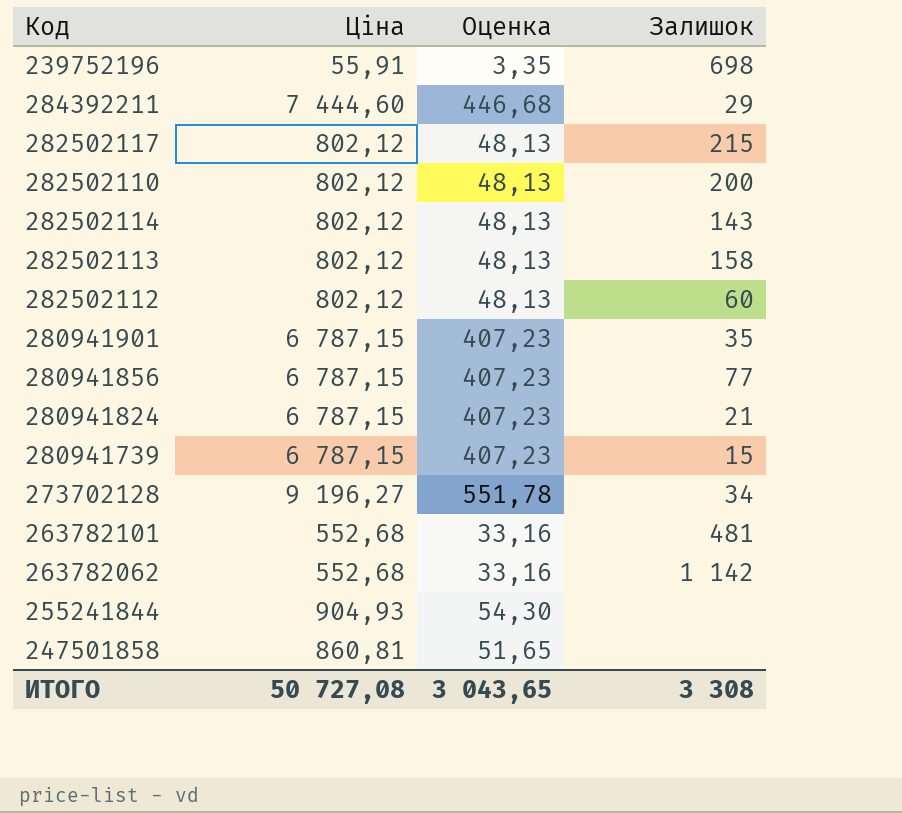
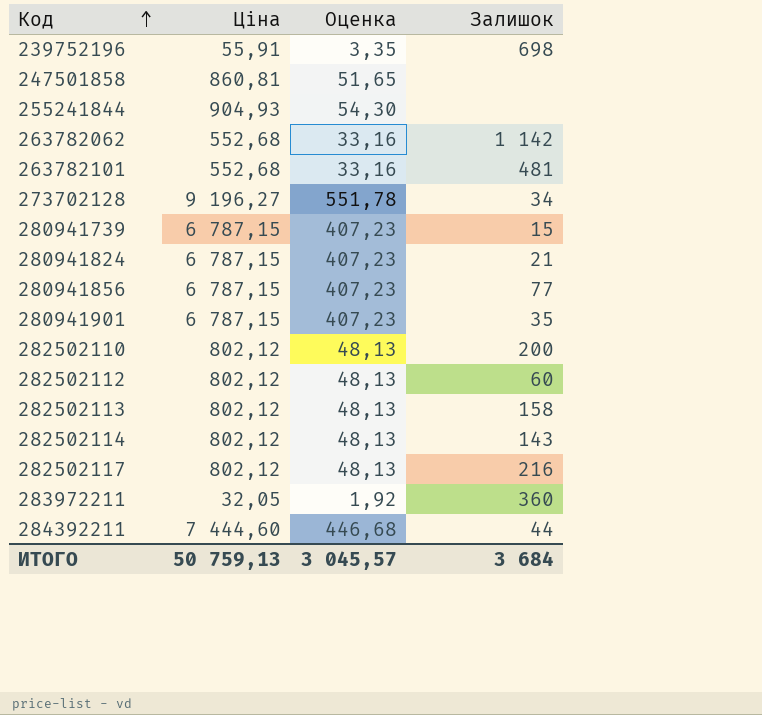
row order: none -> Код ascending
282502117 | Залишок: 215 -> 216
row 283972211: none -> 32,05 | 1,92 | 360
284392211 | Залишок: 29 -> 44
ИТОГО | Ціна: 50 727,08 -> 50 759,13
ИТОГО | Оценка: 3 043,65 -> 3 045,57
ИТОГО | Залишок: 3 308 -> 3 684

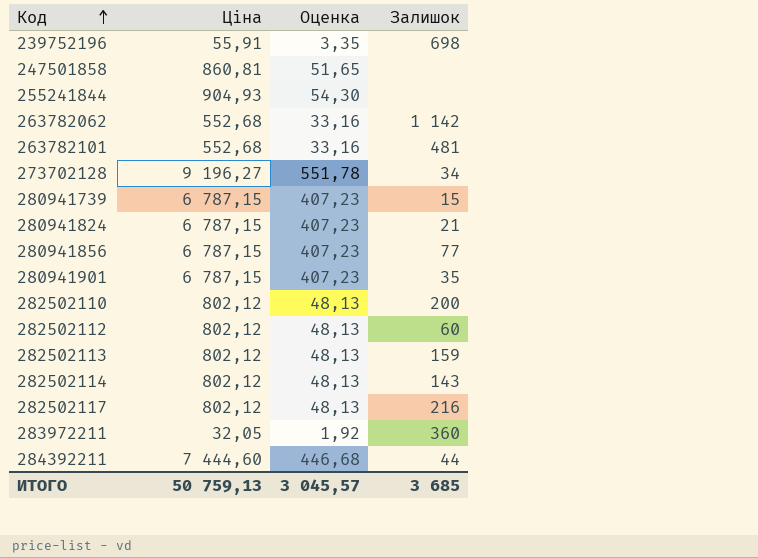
282502113 | Залишок: 158 -> 159
ИТОГО | Залишок: 3 684 -> 3 685

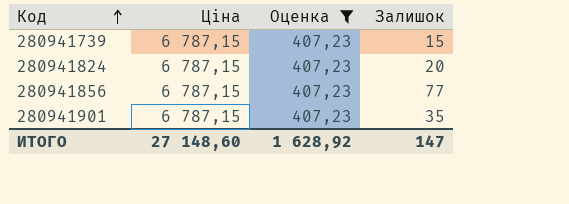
filter: none -> Оценка = 407,23
280941824 | Залишок: 21 -> 20
ИТОГО | Ціна: 50 759,13 -> 27 148,60
ИТОГО | Оценка: 3 045,57 -> 1 628,92
ИТОГО | Залишок: 3 685 -> 147

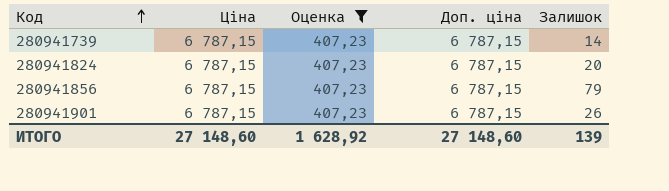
column Доп. ціна | position: none -> 4
280941739 | Залишок: 15 -> 14
280941856 | Залишок: 77 -> 79
280941901 | Залишок: 35 -> 26
ИТОГО | Залишок: 147 -> 139

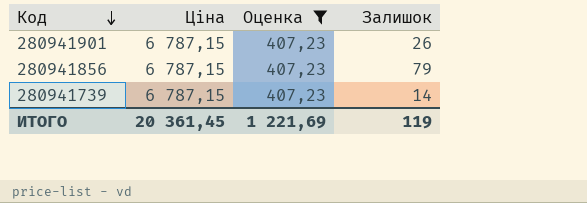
row order: Код ascending -> Код descending
column Доп. ціна | position: 4 -> none
row 280941824: 6 787,15 | 407,23 | 6 787,15 | 20 -> none
ИТОГО | Ціна: 27 148,60 -> 20 361,45
ИТОГО | Оценка: 1 628,92 -> 1 221,69
ИТОГО | Залишок: 139 -> 119

